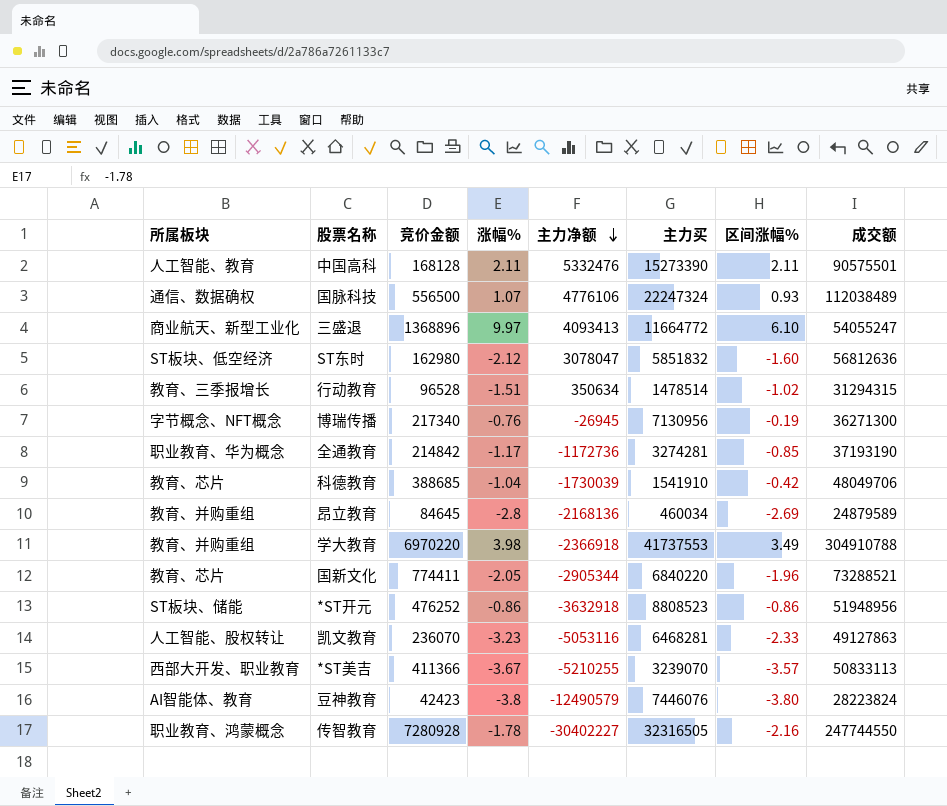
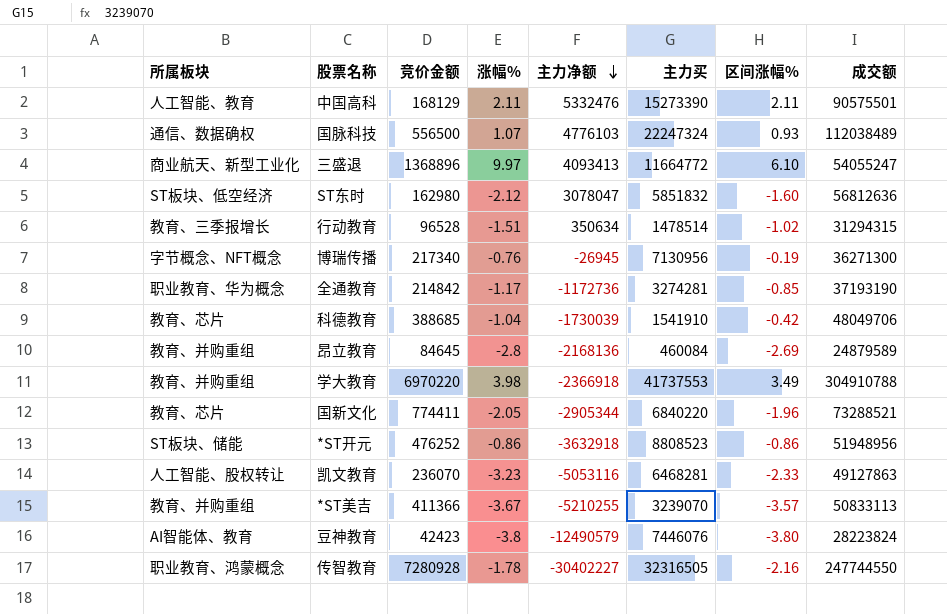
中国高科 | 竞价金额: 168128 -> 168129
国脉科技 | 主力净额: 4776106 -> 4776103
昂立教育 | 主力买: 460034 -> 460084
*ST美吉 | 所属板块: 西部大开发、职业教育 -> 教育、并购重组

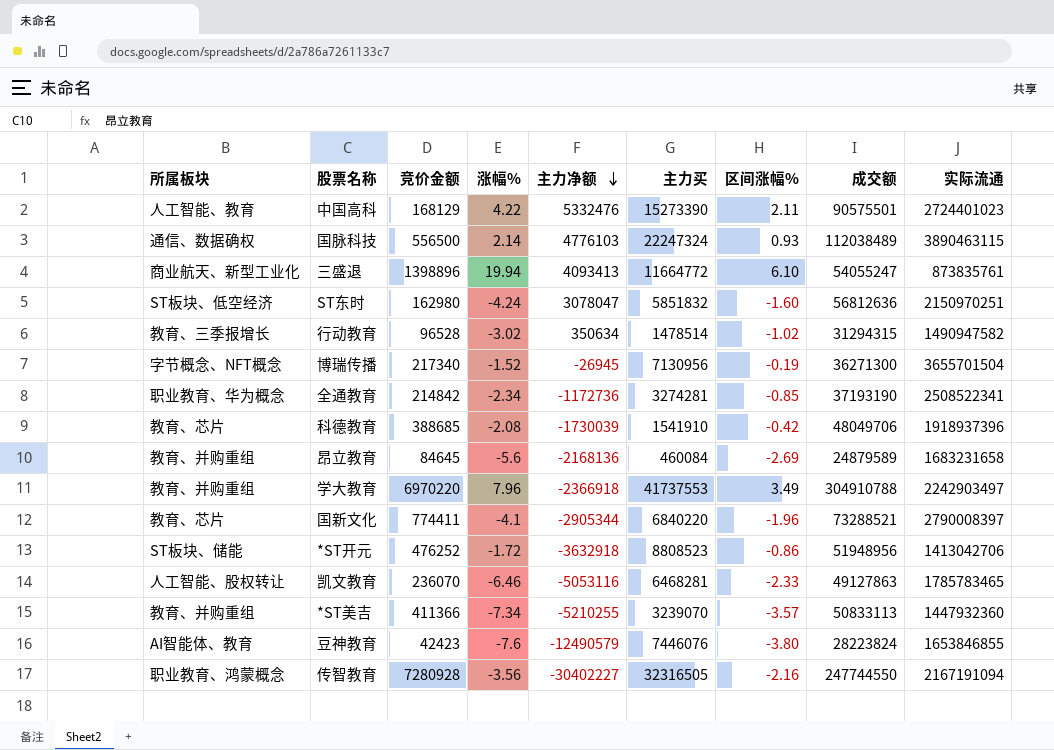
column 实际流通 | position: none -> 9
中国高科 | 涨幅%: 2.11 -> 4.22
国脉科技 | 涨幅%: 1.07 -> 2.14
三盛退 | 竞价金额: 1368896 -> 1398896
三盛退 | 涨幅%: 9.97 -> 19.94
ST东时 | 涨幅%: -2.12 -> -4.24
行动教育 | 涨幅%: -1.51 -> -3.02
博瑞传播 | 涨幅%: -0.76 -> -1.52
全通教育 | 涨幅%: -1.17 -> -2.34
科德教育 | 涨幅%: -1.04 -> -2.08
昂立教育 | 涨幅%: -2.8 -> -5.6
学大教育 | 涨幅%: 3.98 -> 7.96
国新文化 | 涨幅%: -2.05 -> -4.1
*ST开元 | 涨幅%: -0.86 -> -1.72
凯文教育 | 涨幅%: -3.23 -> -6.46
*ST美吉 | 涨幅%: -3.67 -> -7.34
豆神教育 | 涨幅%: -3.8 -> -7.6
传智教育 | 涨幅%: -1.78 -> -3.56

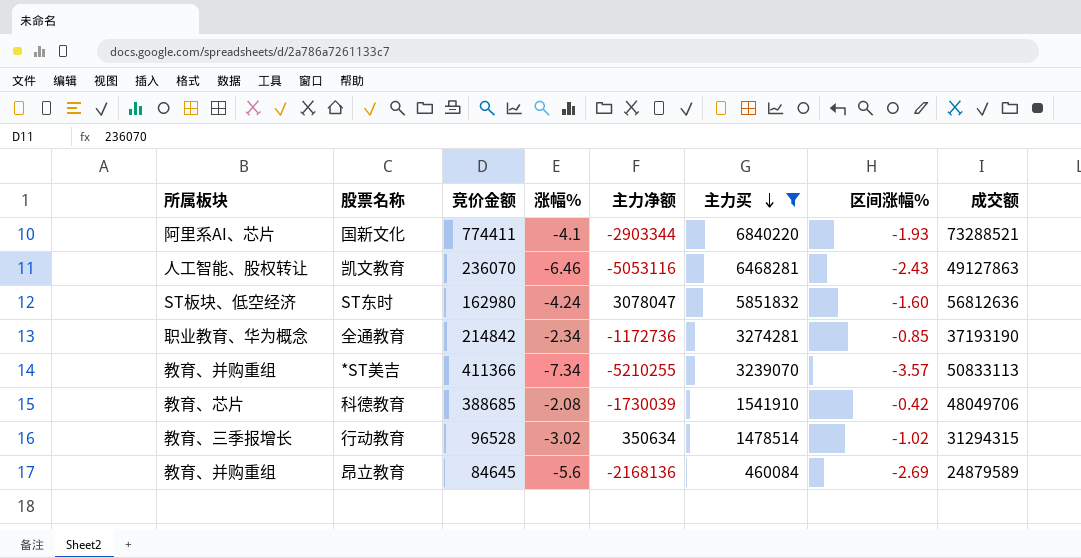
filter: none -> 主力买 <= 6840220
row order: 主力净额 descending -> 主力买 descending
column 实际流通 | position: 9 -> none
国新文化 | 所属板块: 教育、芯片 -> 阿里系AI、芯片
国新文化 | 主力净额: -2905344 -> -2903344
国新文化 | 区间涨幅%: -1.96 -> -1.93
凯文教育 | 区间涨幅%: -2.33 -> -2.43

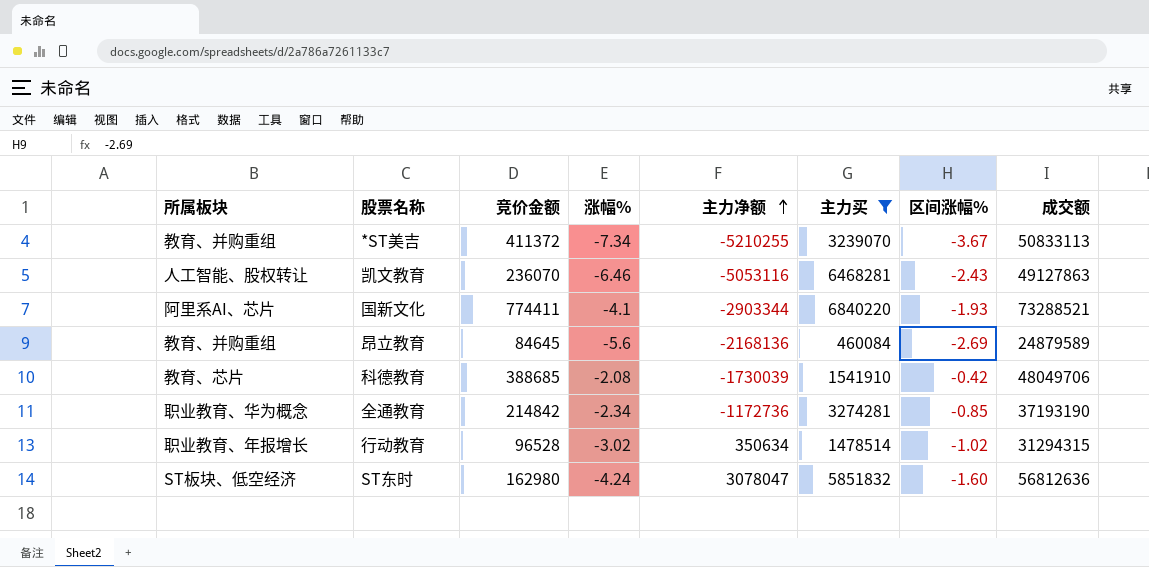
row order: 主力买 descending -> 主力净额 ascending
*ST美吉 | 竞价金额: 411366 -> 411372
*ST美吉 | 区间涨幅%: -3.57 -> -3.67
行动教育 | 所属板块: 教育、三季报增长 -> 职业教育、年报增长

